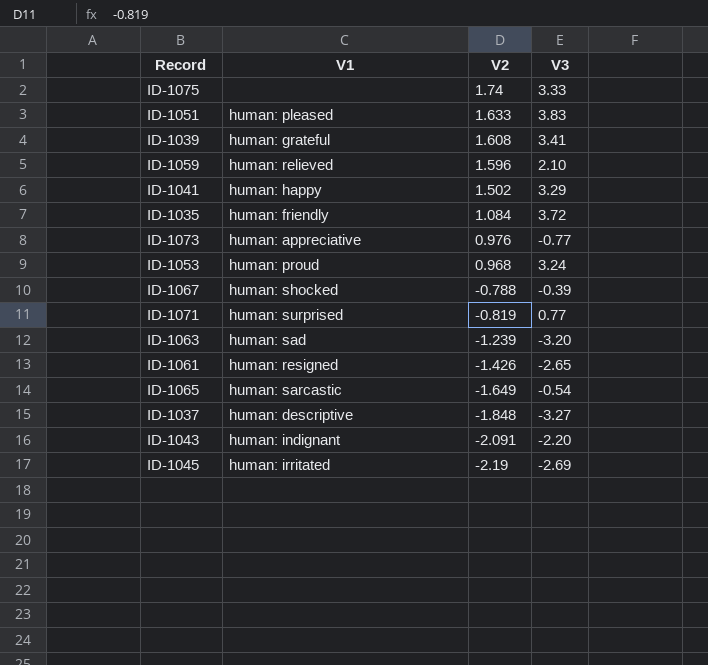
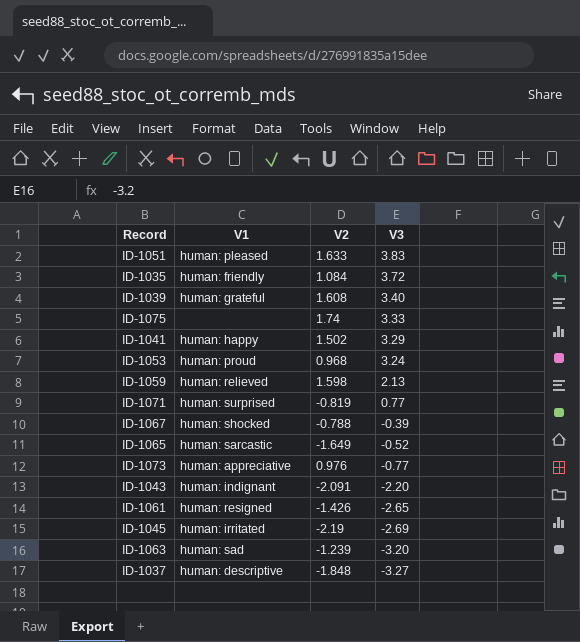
row order: V2 descending -> V3 descending
ID-1039 | V3: 3.41 -> 3.40
ID-1059 | V2: 1.596 -> 1.598
ID-1059 | V3: 2.10 -> 2.13
ID-1065 | V3: -0.54 -> -0.52

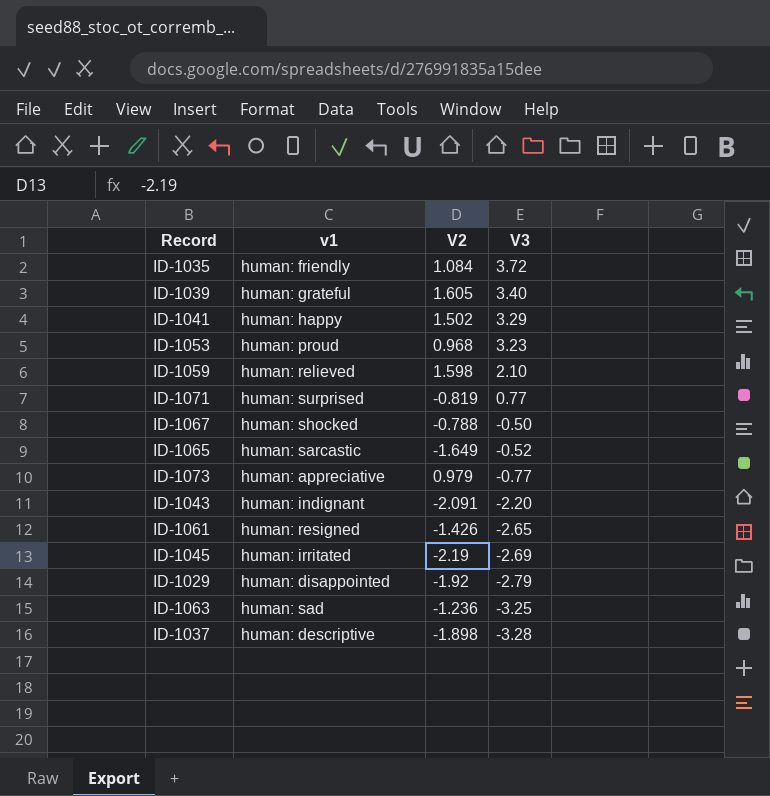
column name: V1 -> v1
row ID-1051: human: pleased | 1.633 | 3.83 -> none
row ID-1075: none | 1.74 | 3.33 -> none
ID-1039 | V2: 1.608 -> 1.605
ID-1053 | V3: 3.24 -> 3.23
ID-1059 | V3: 2.13 -> 2.10
ID-1067 | V3: -0.39 -> -0.50
ID-1073 | V2: 0.976 -> 0.979
row ID-1029: none -> human: disappointed | -1.92 | -2.79
ID-1063 | V2: -1.239 -> -1.236
ID-1063 | V3: -3.20 -> -3.25
ID-1037 | V2: -1.848 -> -1.898
ID-1037 | V3: -3.27 -> -3.28

